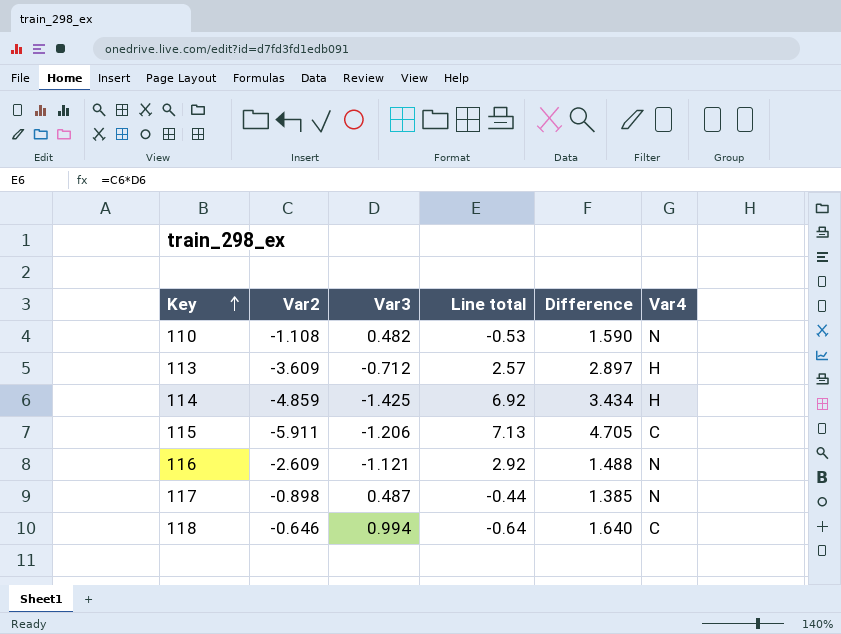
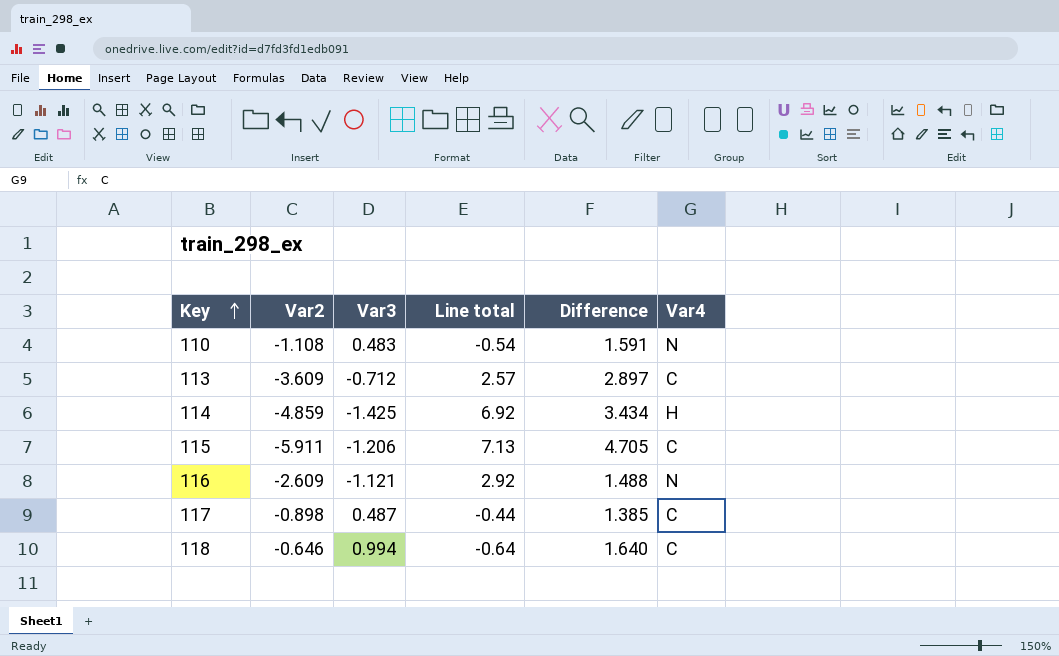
110 | Var3: 0.482 -> 0.483
110 | Line total: -0.53 -> -0.54
110 | Difference: 1.590 -> 1.591
113 | Var4: H -> C
117 | Var4: N -> C

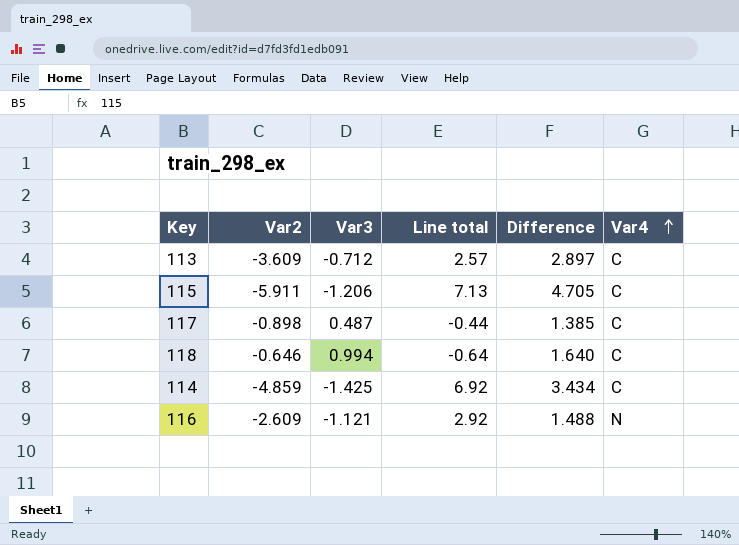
row order: Key ascending -> Var4 ascending
row 110: -1.108 | 0.483 | -0.54 | 1.591 | N -> none
114 | Var4: H -> C

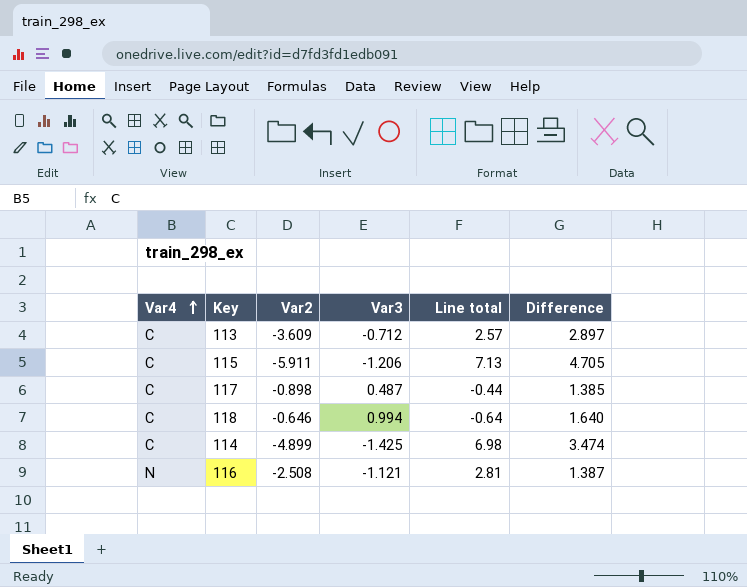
column Var4 | position: 6 -> 1
114 | Var2: -4.859 -> -4.899
114 | Line total: 6.92 -> 6.98
114 | Difference: 3.434 -> 3.474
116 | Var2: -2.609 -> -2.508
116 | Line total: 2.92 -> 2.81
116 | Difference: 1.488 -> 1.387

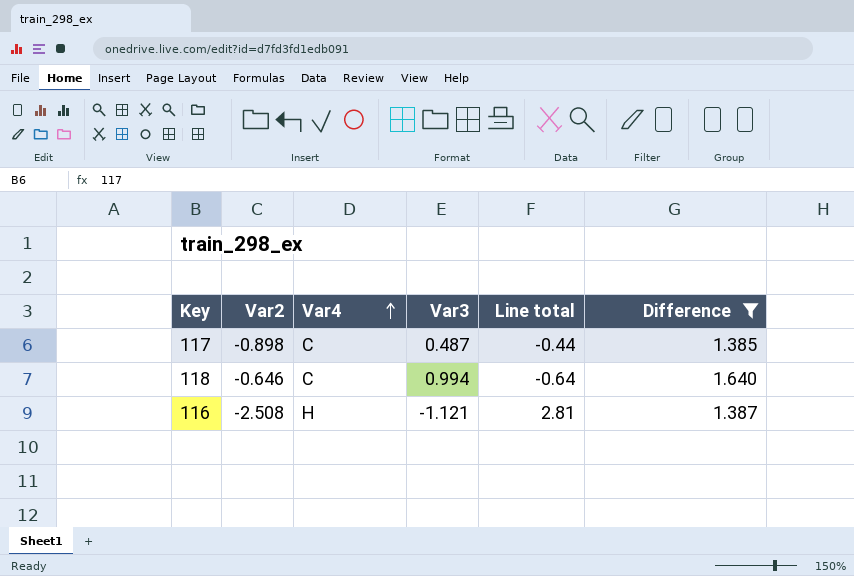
filter: none -> Difference <= 1.640
column Var4 | position: 1 -> 3
116 | Var4: N -> H

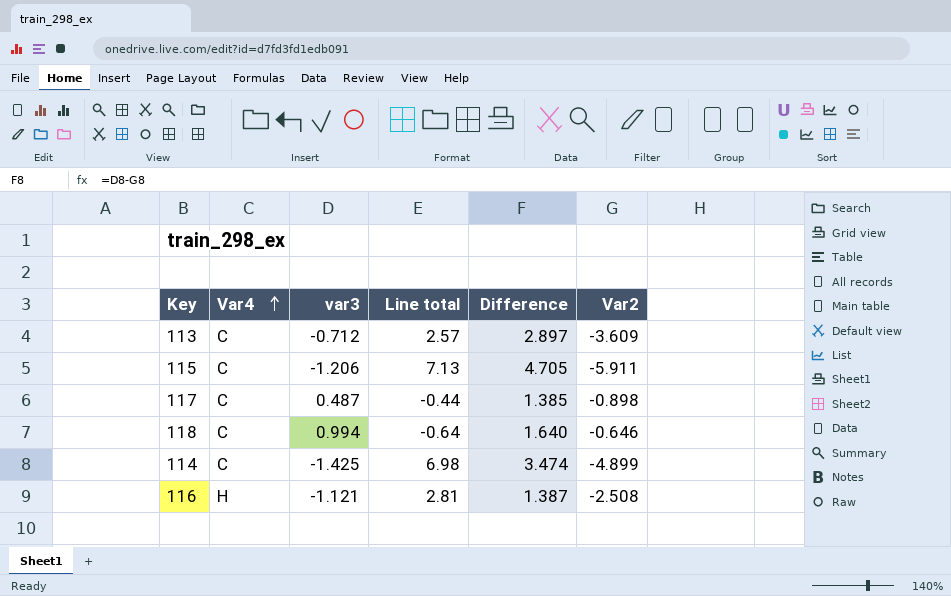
filter: Difference <= 1.640 -> none
column name: Var3 -> var3
column Var2 | position: 2 -> 6

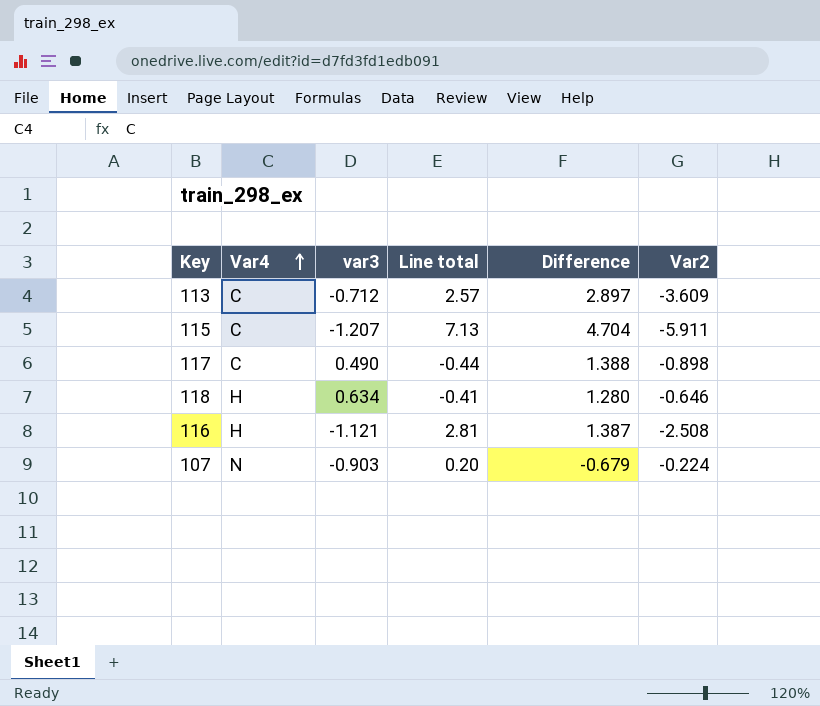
row 114: C | -1.425 | 6.98 | 3.474 | -4.899 -> none
115 | var3: -1.206 -> -1.207
115 | Difference: 4.705 -> 4.704
117 | var3: 0.487 -> 0.490
117 | Difference: 1.385 -> 1.388
118 | Var4: C -> H
118 | var3: 0.994 -> 0.634
118 | Line total: -0.64 -> -0.41
118 | Difference: 1.640 -> 1.280
row 107: none -> N | -0.903 | 0.20 | -0.679 | -0.224

